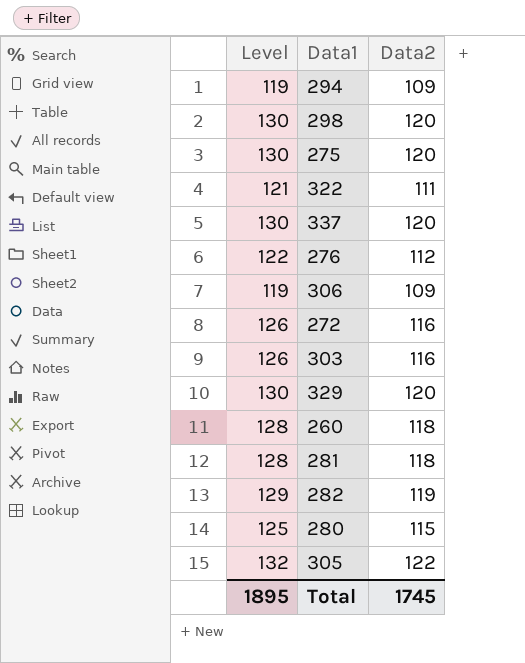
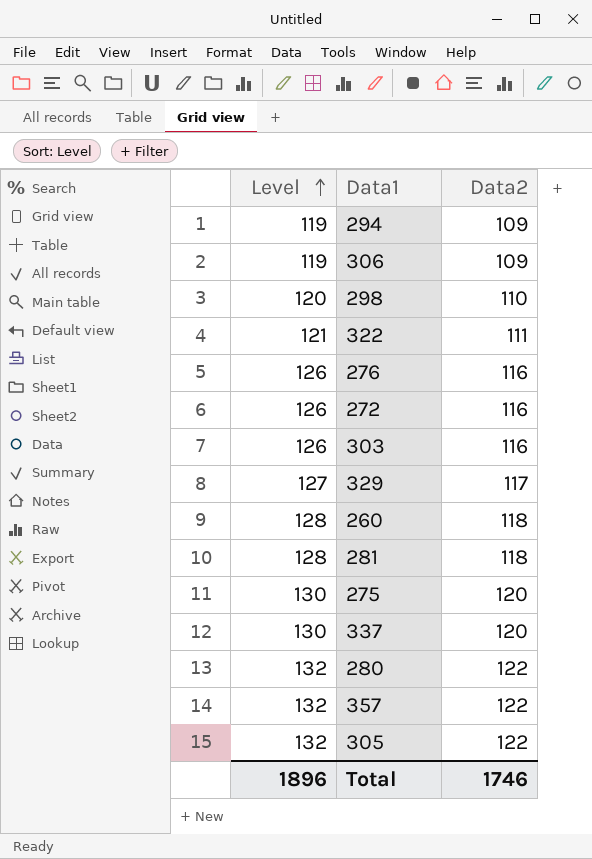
row order: none -> Level ascending
row 282: 129 | 119 -> none
298 | Level: 130 -> 120
298 | Data2: 120 -> 110
276 | Level: 122 -> 126
276 | Data2: 112 -> 116
329 | Level: 130 -> 127
329 | Data2: 120 -> 117
280 | Level: 125 -> 132
280 | Data2: 115 -> 122
row 357: none -> 132 | 122
Total | Level: 1895 -> 1896
Total | Data2: 1745 -> 1746

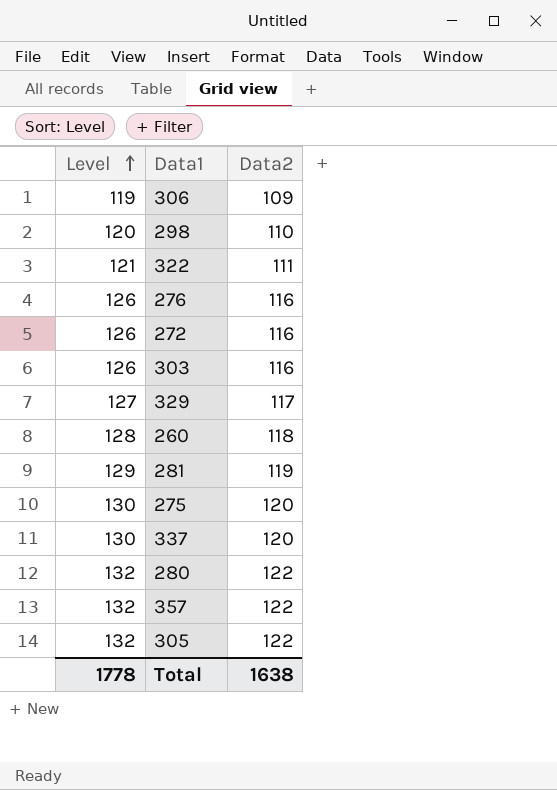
row 294: 119 | 109 -> none
281 | Level: 128 -> 129
281 | Data2: 118 -> 119
Total | Level: 1896 -> 1778
Total | Data2: 1746 -> 1638

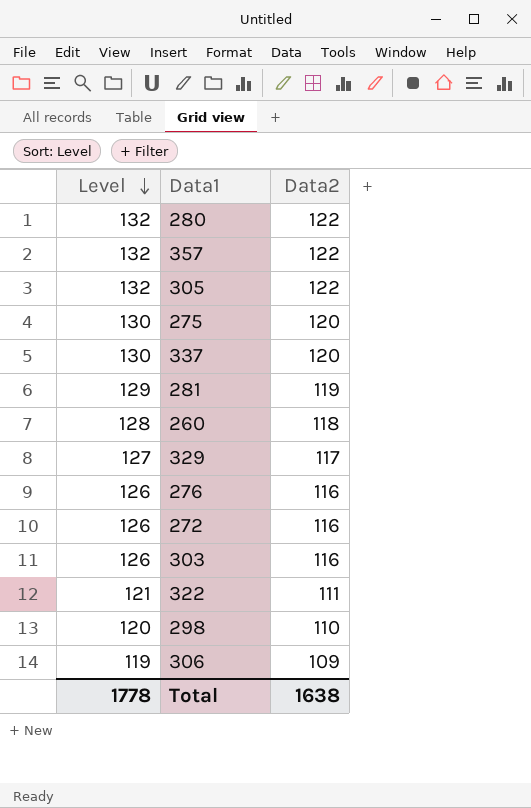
row order: Level ascending -> Level descending

